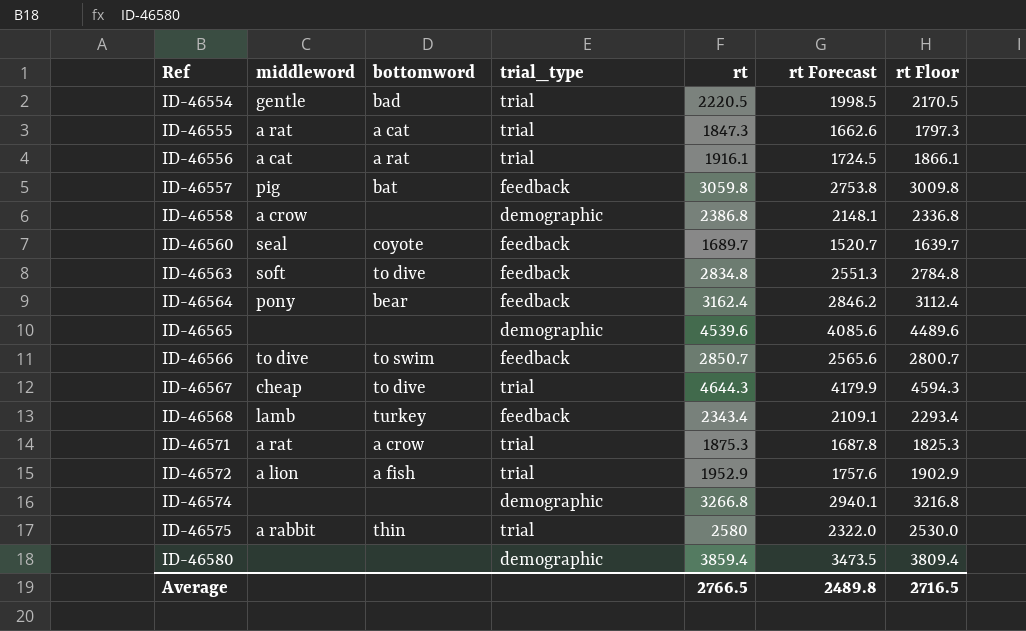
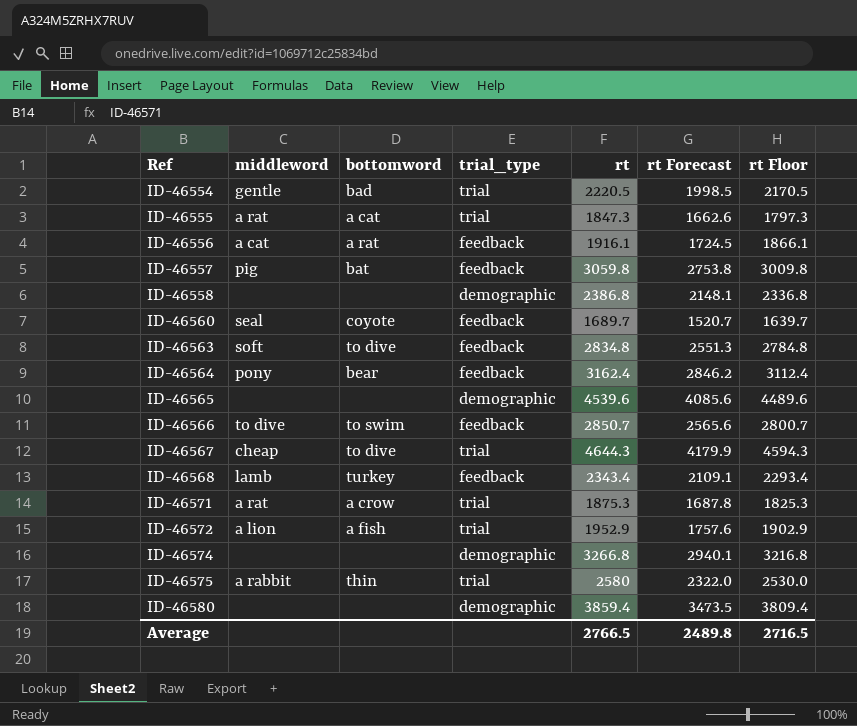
ID-46556 | trial_type: trial -> feedback
ID-46558 | middleword: a crow -> none

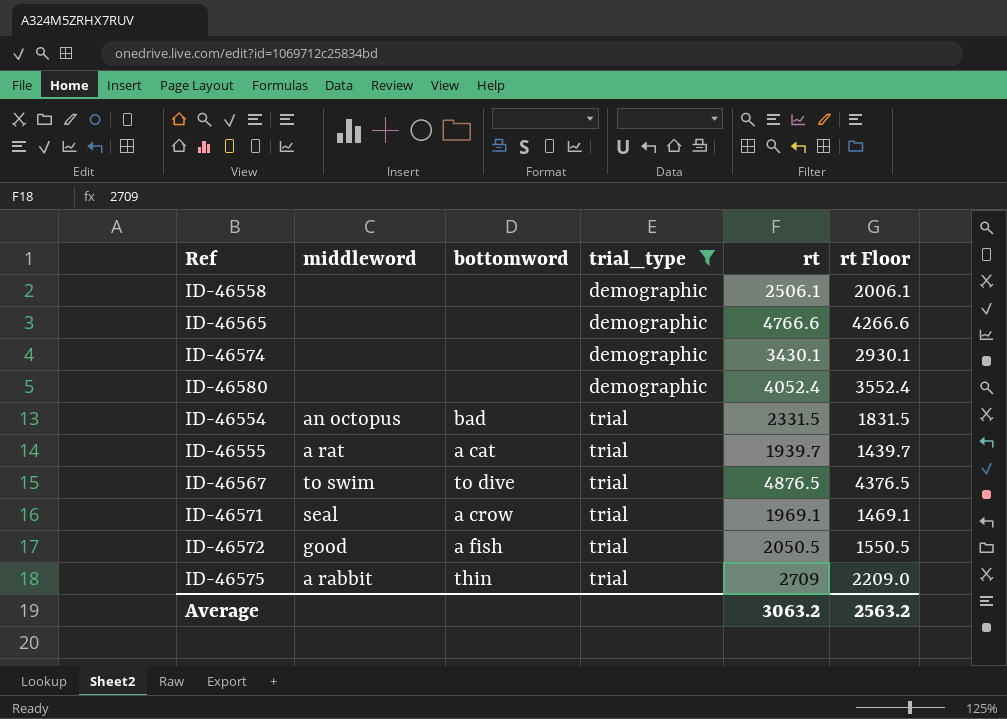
filter: none -> trial_type != feedback
row order: Ref ascending -> trial_type ascending
column rt Forecast | formula: [rt] * 0.9 -> none
column rt Floor | formula: [rt] - 50 -> [rt] - 500
ID-46558 | rt: 2386.8 -> 2506.1
ID-46565 | rt: 4539.6 -> 4766.6
ID-46574 | rt: 3266.8 -> 3430.1
ID-46580 | rt: 3859.4 -> 4052.4
ID-46554 | middleword: gentle -> an octopus
ID-46554 | rt: 2220.5 -> 2331.5
ID-46555 | rt: 1847.3 -> 1939.7
ID-46567 | middleword: cheap -> to swim
ID-46567 | rt: 4644.3 -> 4876.5
ID-46571 | middleword: a rat -> seal
ID-46571 | rt: 1875.3 -> 1969.1
ID-46572 | middleword: a lion -> good
ID-46572 | rt: 1952.9 -> 2050.5
ID-46575 | rt: 2580 -> 2709
Average | rt: 2766.5 -> 3063.2
Average | rt Floor: 2716.5 -> 2563.2

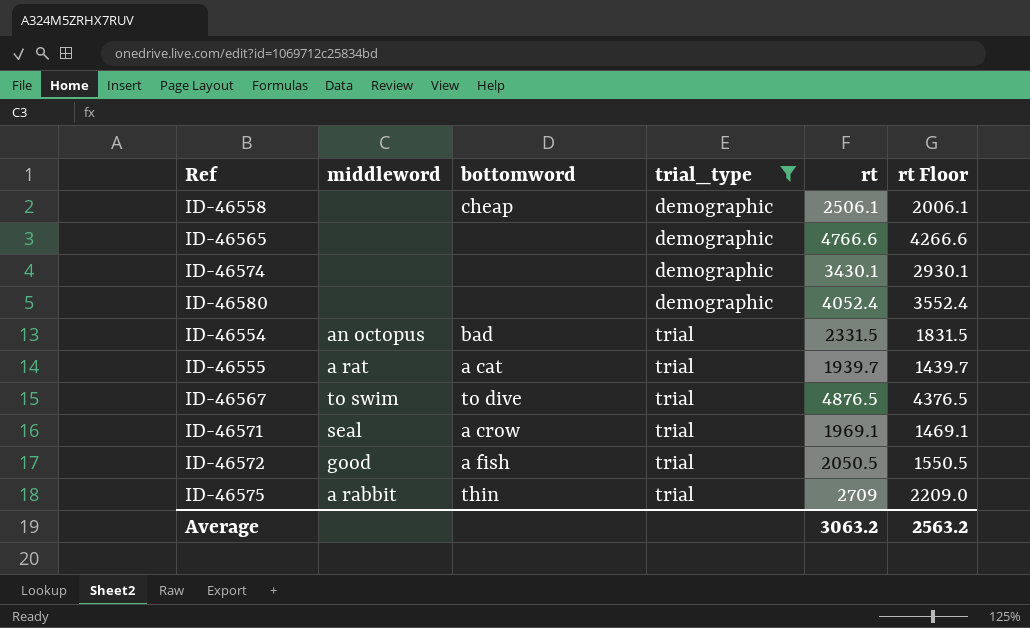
ID-46558 | bottomword: none -> cheap

